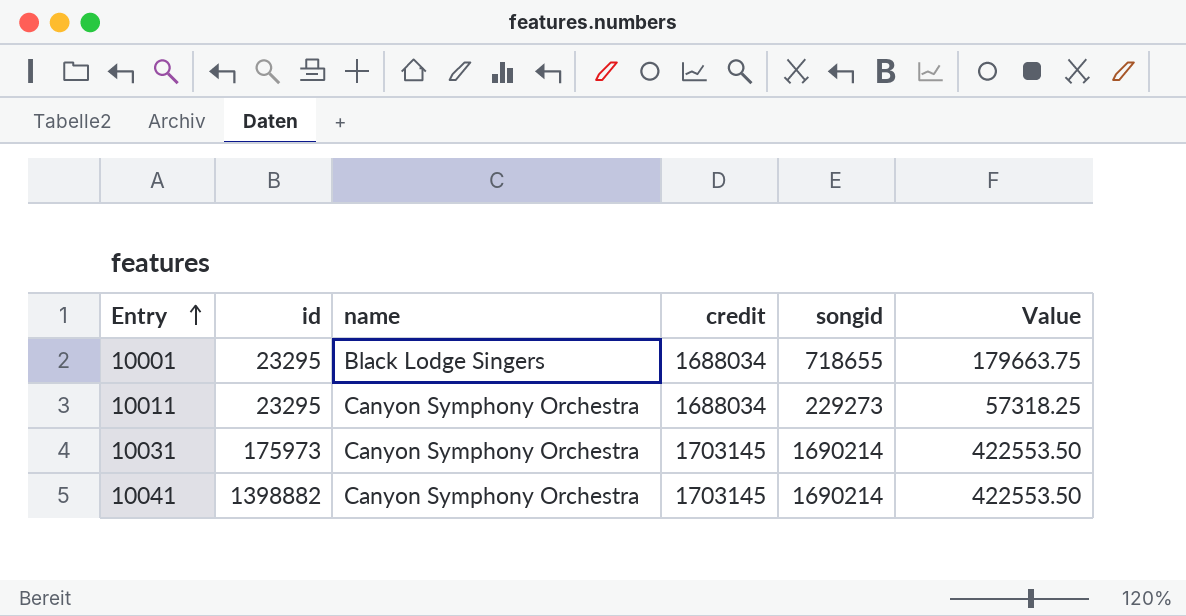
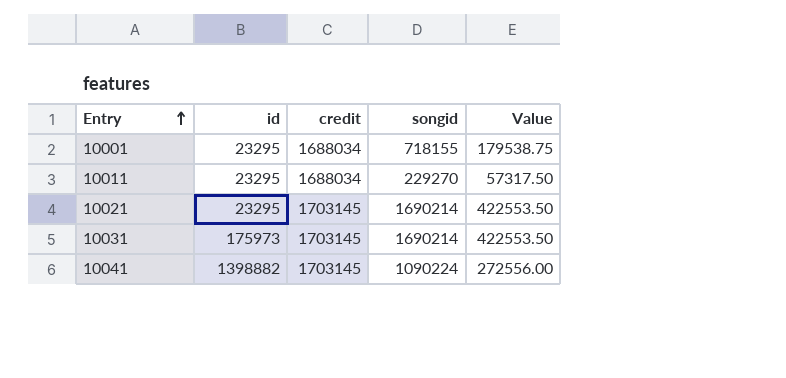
column name | position: 3 -> none
10001 | songid: 718655 -> 718155
10001 | Value: 179663.75 -> 179538.75
10011 | songid: 229273 -> 229270
10011 | Value: 57318.25 -> 57317.50
row 10021: none -> 23295 | 1703145 | 1690214 | 422553.50
10041 | songid: 1690214 -> 1090224
10041 | Value: 422553.50 -> 272556.00

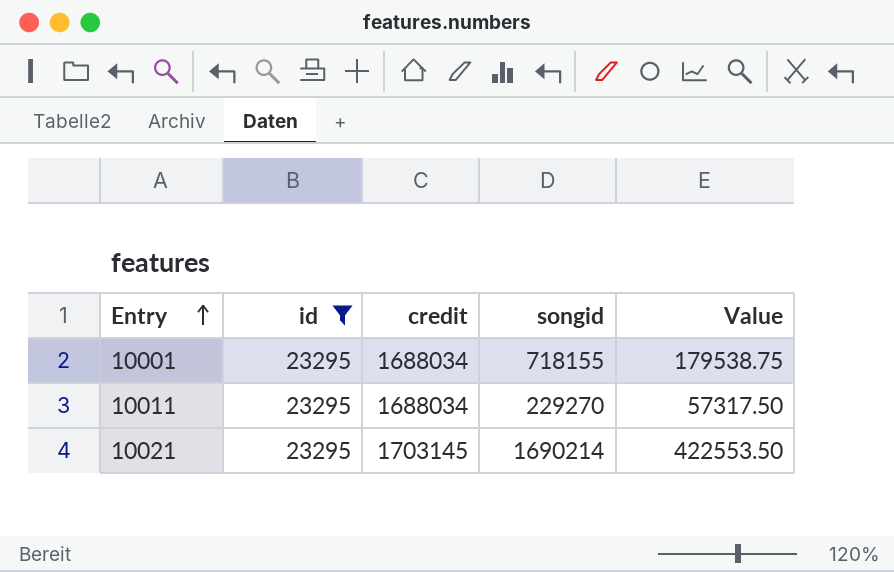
filter: none -> id = 23295

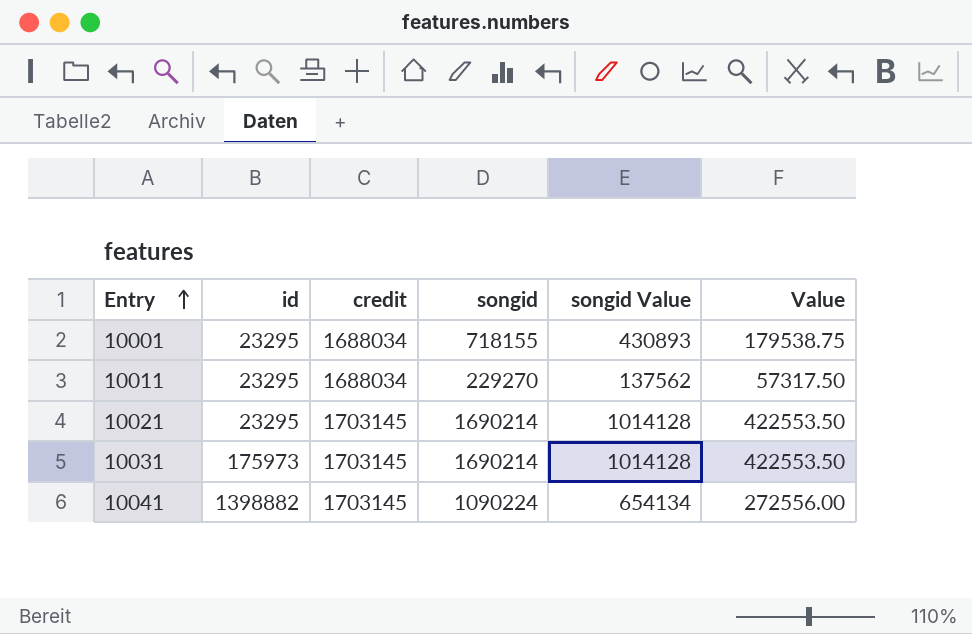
filter: id = 23295 -> none
column songid Value | formula: none -> [songid] * 0.6

